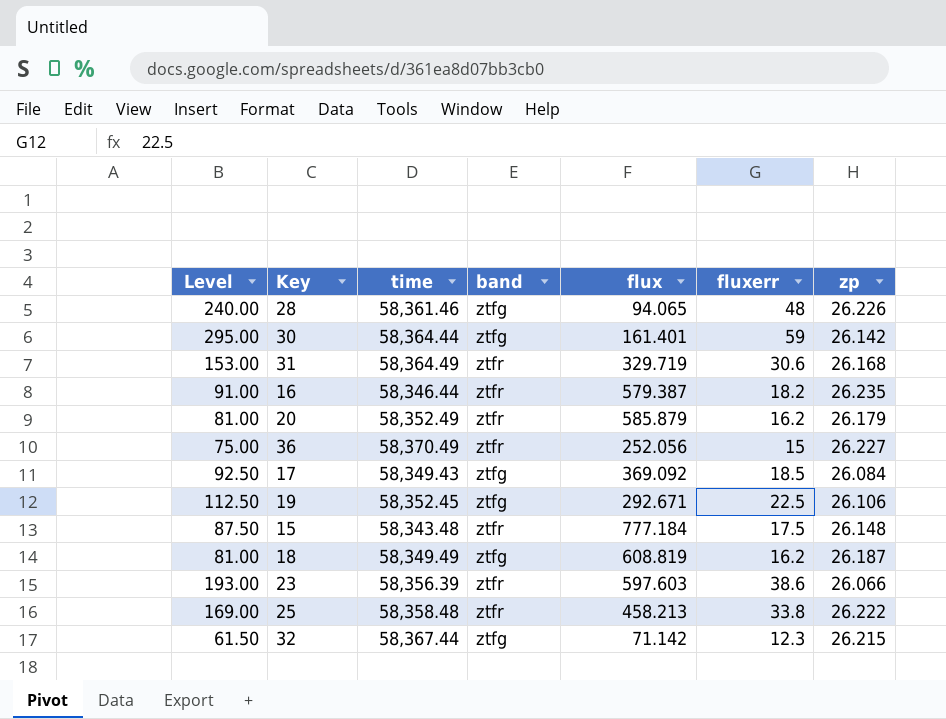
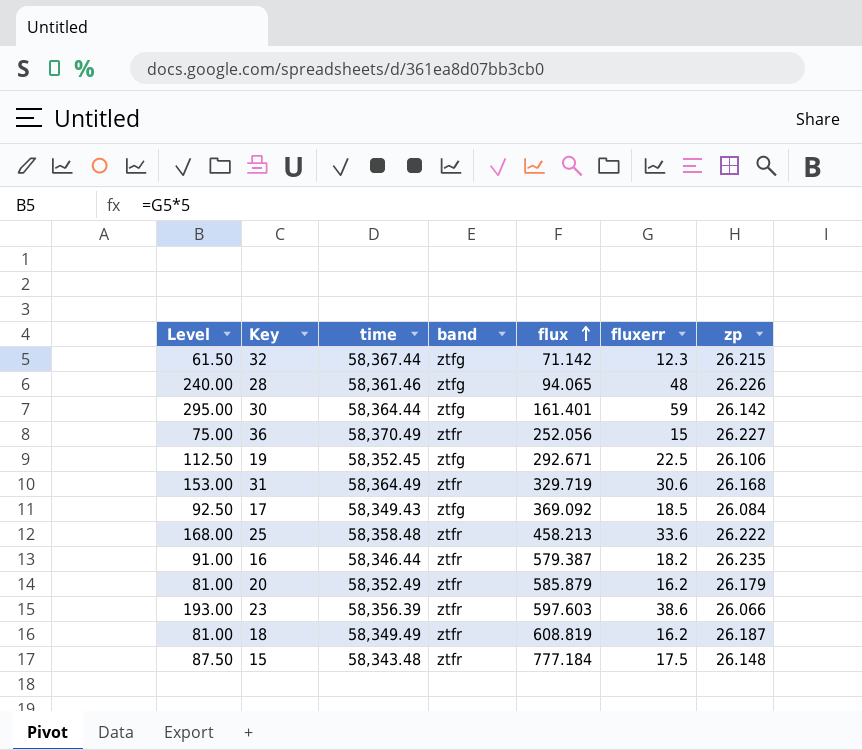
row order: none -> flux ascending
25 | Level: 169.00 -> 168.00
25 | fluxerr: 33.8 -> 33.6
18 | band: ztfg -> ztfr

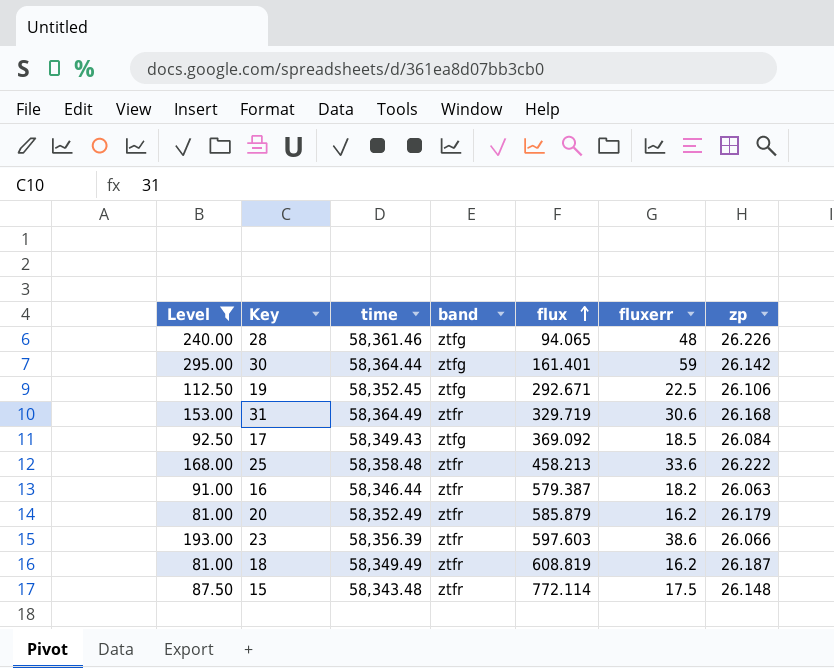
filter: none -> Level >= 81.00
16 | zp: 26.235 -> 26.063
15 | flux: 777.184 -> 772.114

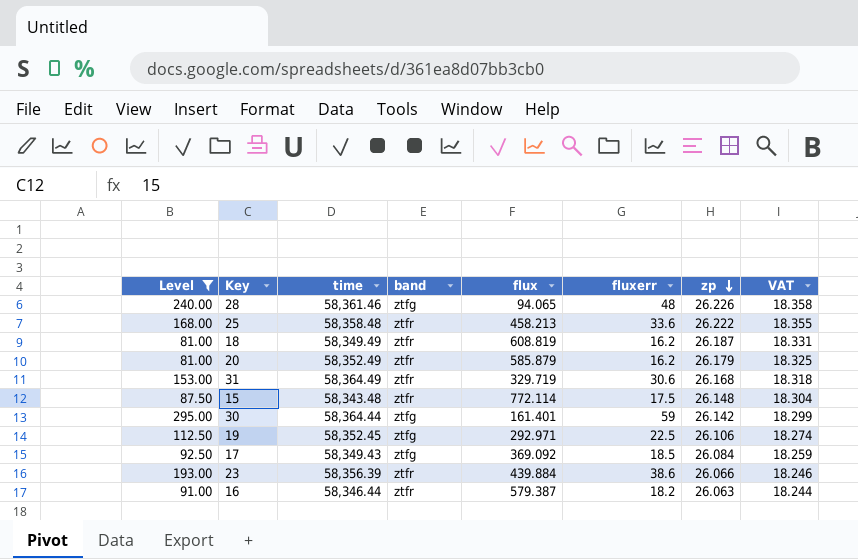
row order: flux ascending -> zp descending
column VAT | formula: none -> [zp] * 0.7
19 | flux: 292.671 -> 292.971
23 | flux: 597.603 -> 439.884

